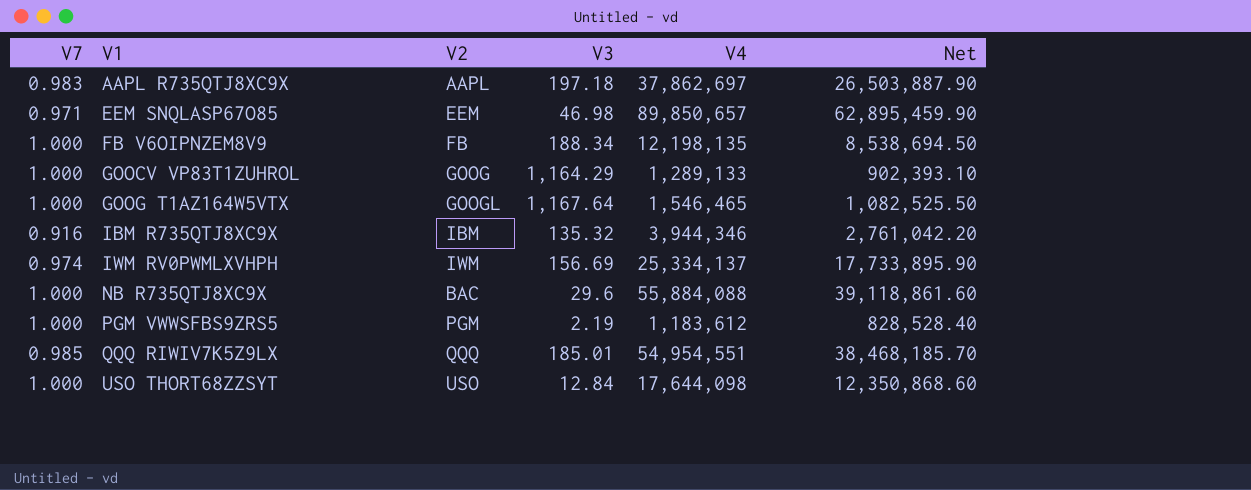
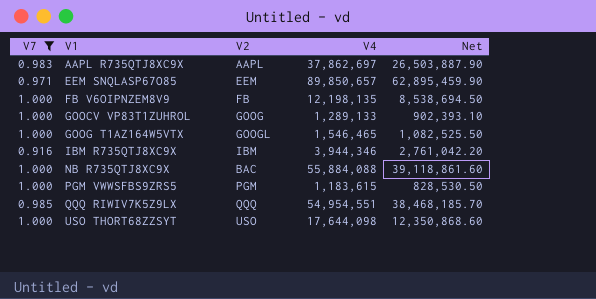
filter: none -> V7 != 0.974
column V3 | position: 4 -> none
PGM VWWSFBS9ZRS5 | V4: 1,183,612 -> 1,183,615
PGM VWWSFBS9ZRS5 | Net: 828,528.40 -> 828,530.50

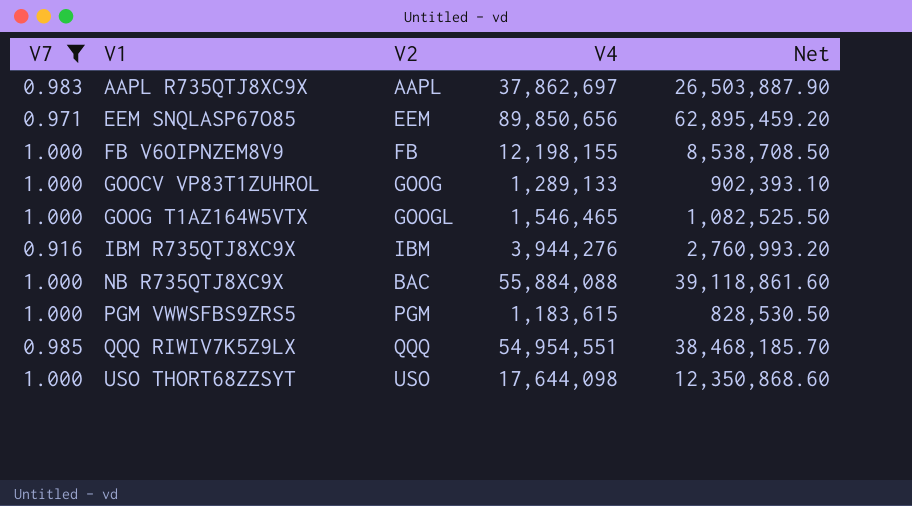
EEM SNQLASP67O85 | V4: 89,850,657 -> 89,850,656
EEM SNQLASP67O85 | Net: 62,895,459.90 -> 62,895,459.20
FB V6OIPNZEM8V9 | V4: 12,198,135 -> 12,198,155
FB V6OIPNZEM8V9 | Net: 8,538,694.50 -> 8,538,708.50
IBM R735QTJ8XC9X | V4: 3,944,346 -> 3,944,276
IBM R735QTJ8XC9X | Net: 2,761,042.20 -> 2,760,993.20

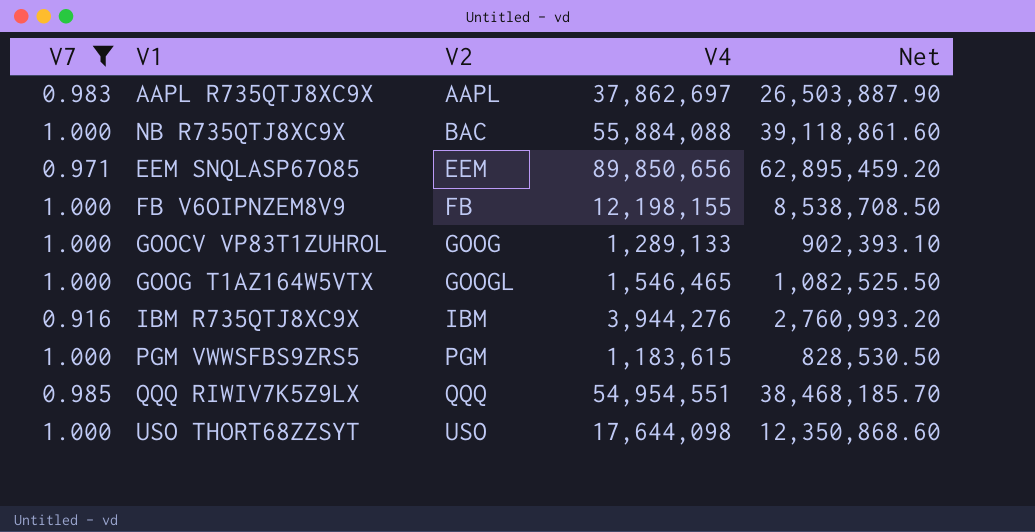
row order: V1 ascending -> V2 ascending

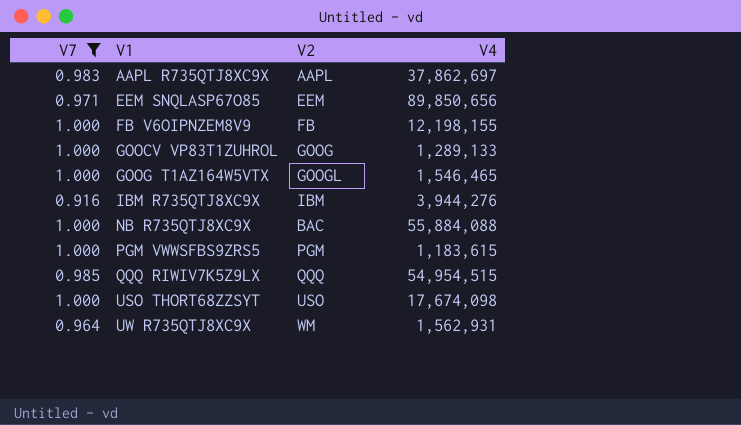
row order: V2 ascending -> V1 ascending
column Net | formula: [V4] * 0.7 -> none
QQQ RIWIV7K5Z9LX | V4: 54,954,551 -> 54,954,515
USO THORT68ZZSYT | V4: 17,644,098 -> 17,674,098
row UW R735QTJ8XC9X: none -> 0.964 | WM | 1,562,931

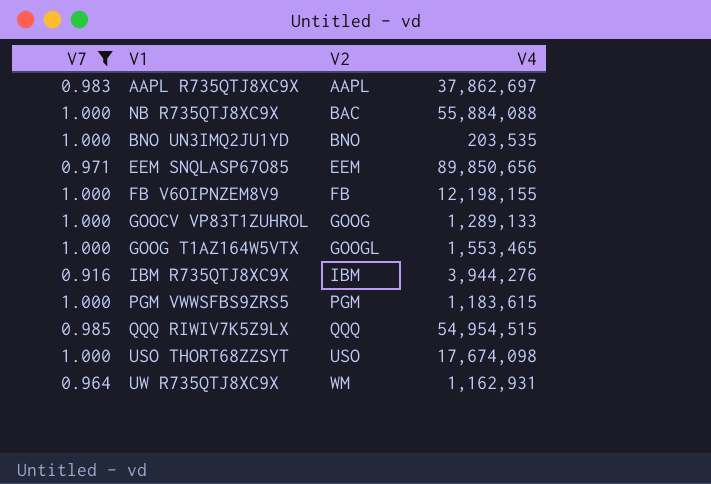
row order: V1 ascending -> V2 ascending
row BNO UN3IMQ2JU1YD: none -> 1.000 | BNO | 203,535
GOOG T1AZ164W5VTX | V4: 1,546,465 -> 1,553,465
UW R735QTJ8XC9X | V4: 1,562,931 -> 1,162,931

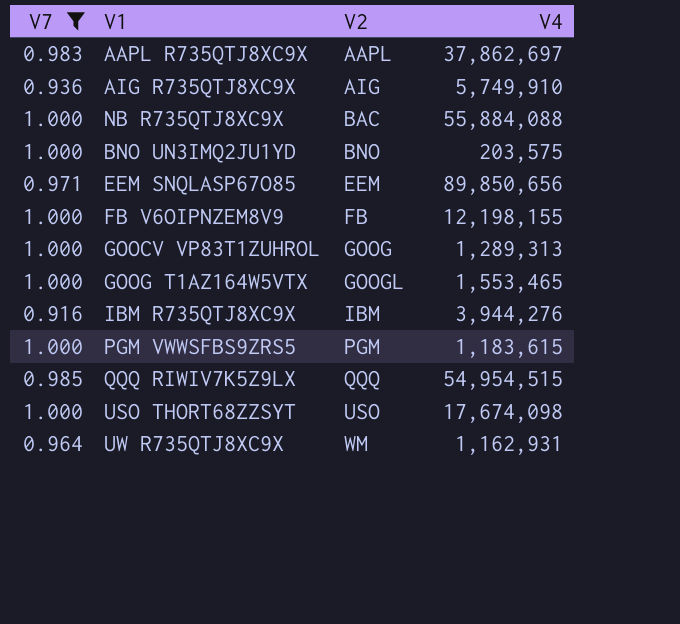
row AIG R735QTJ8XC9X: none -> 0.936 | AIG | 5,749,910
BNO UN3IMQ2JU1YD | V4: 203,535 -> 203,575
GOOCV VP83T1ZUHROL | V4: 1,289,133 -> 1,289,313

